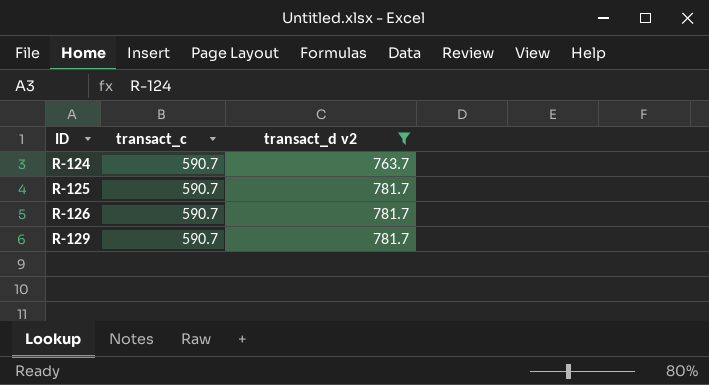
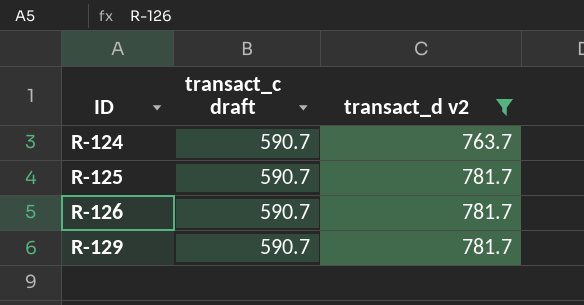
column name: transact_c -> transact_c draft

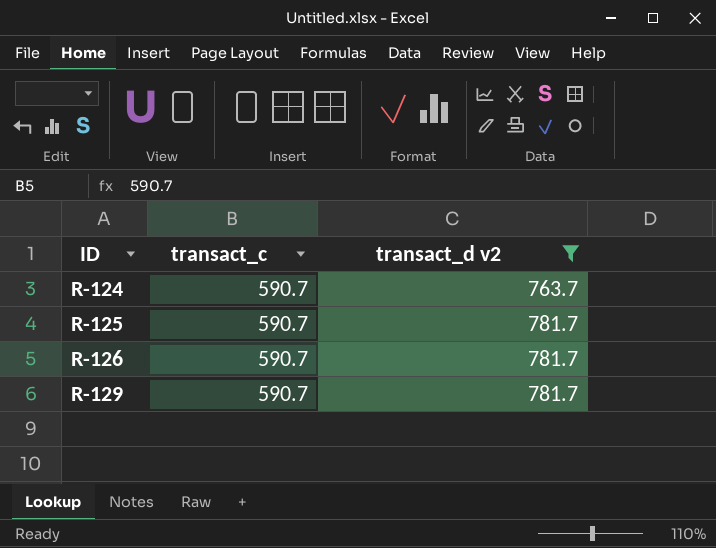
column name: transact_c draft -> transact_c

